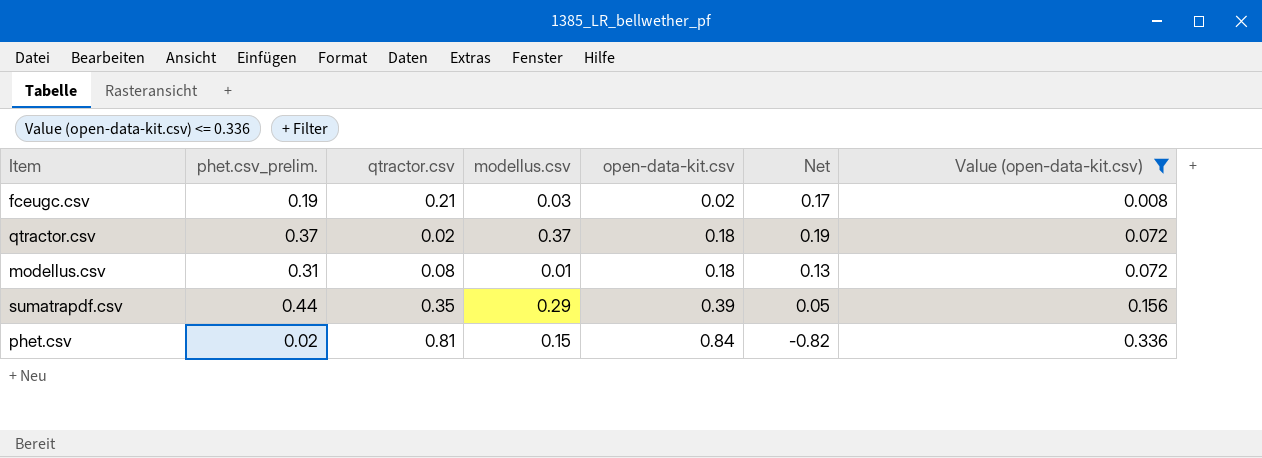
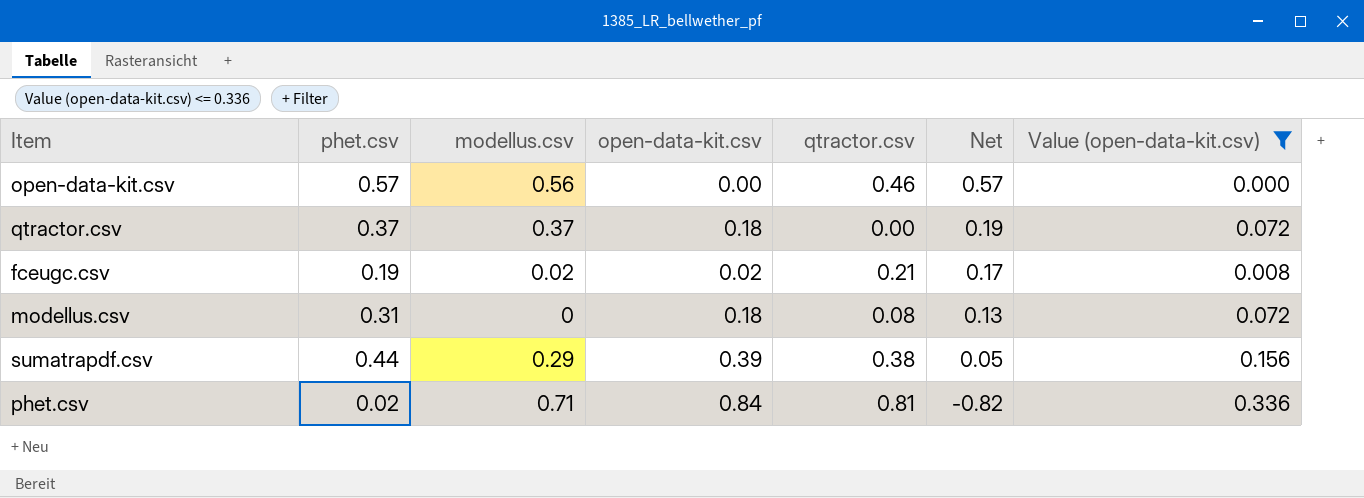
row order: open-data-kit.csv ascending -> Net descending
column name: phet.csv_prelim. -> phet.csv
column qtractor.csv | position: 3 -> 5
row open-data-kit.csv: none -> 0.57 | 0.56 | 0.00 | 0.46 | 0.57 | 0.000
qtractor.csv | qtractor.csv: 0.02 -> 0.00
fceugc.csv | modellus.csv: 0.03 -> 0.02
modellus.csv | modellus.csv: 0.01 -> 0
sumatrapdf.csv | qtractor.csv: 0.35 -> 0.38
phet.csv | modellus.csv: 0.15 -> 0.71

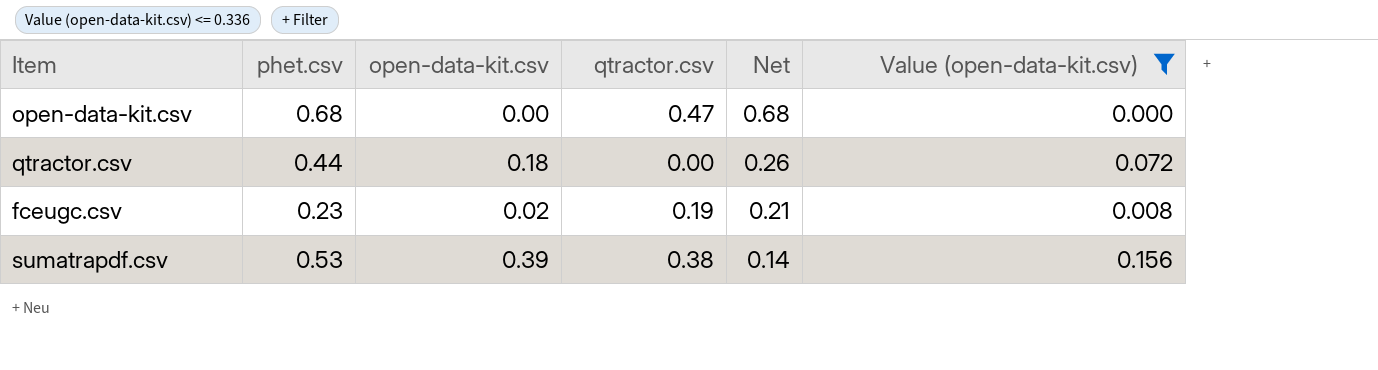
column modellus.csv | position: 3 -> none
row modellus.csv: 0.31 | 0 | 0.18 | 0.08 | 0.13 | 0.072 -> none
row phet.csv: 0.02 | 0.71 | 0.84 | 0.81 | -0.82 | 0.336 -> none
open-data-kit.csv | phet.csv: 0.57 -> 0.68
open-data-kit.csv | qtractor.csv: 0.46 -> 0.47
open-data-kit.csv | Net: 0.57 -> 0.68
qtractor.csv | phet.csv: 0.37 -> 0.44
qtractor.csv | Net: 0.19 -> 0.26
fceugc.csv | phet.csv: 0.19 -> 0.23
fceugc.csv | qtractor.csv: 0.21 -> 0.19
fceugc.csv | Net: 0.17 -> 0.21
sumatrapdf.csv | phet.csv: 0.44 -> 0.53
sumatrapdf.csv | Net: 0.05 -> 0.14

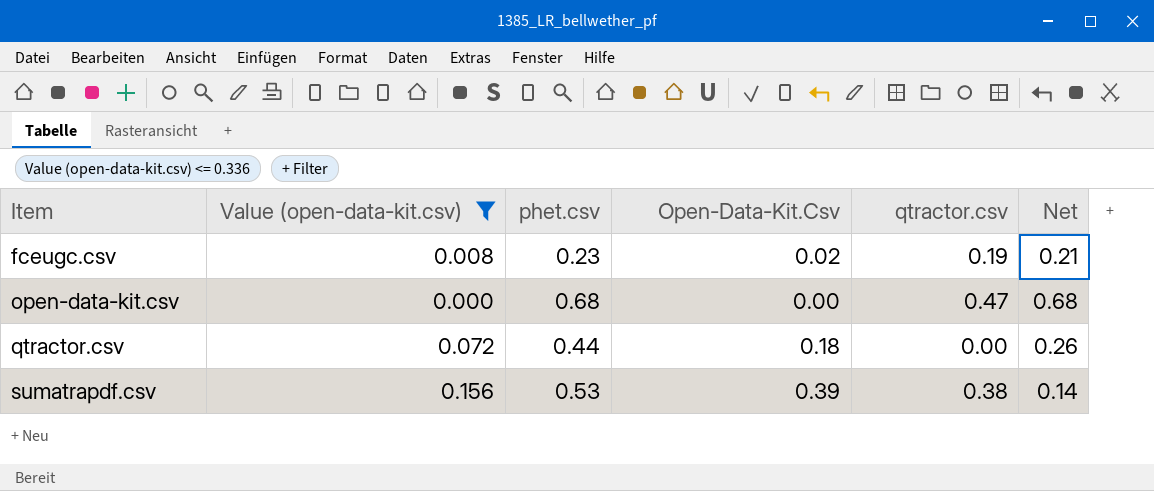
row order: Net descending -> Item ascending
column Value (open-data-kit.csv) | position: 6 -> 2
column name: open-data-kit.csv -> Open-Data-Kit.Csv

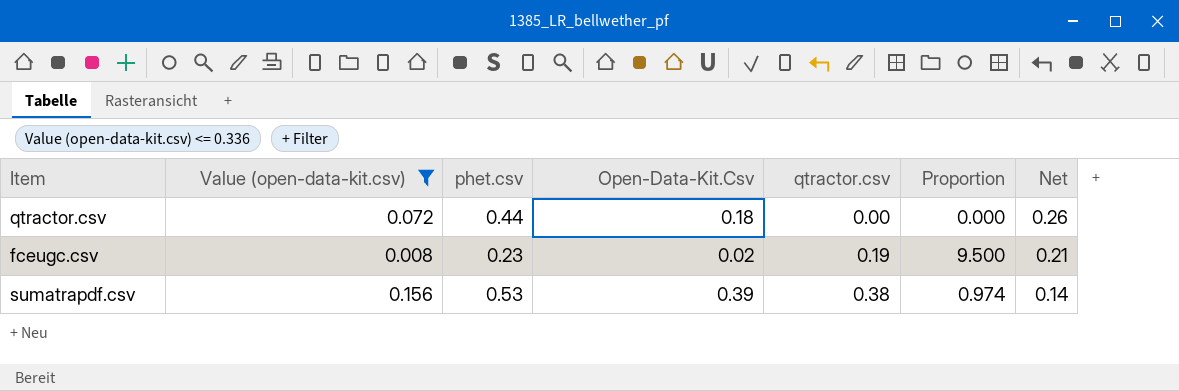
row order: Item ascending -> qtractor.csv ascending
column Proportion | formula: none -> [qtractor.csv] / [Open-Data-Kit.Csv]
row open-data-kit.csv: 0.000 | 0.68 | 0.00 | 0.47 | 0.68 -> none

